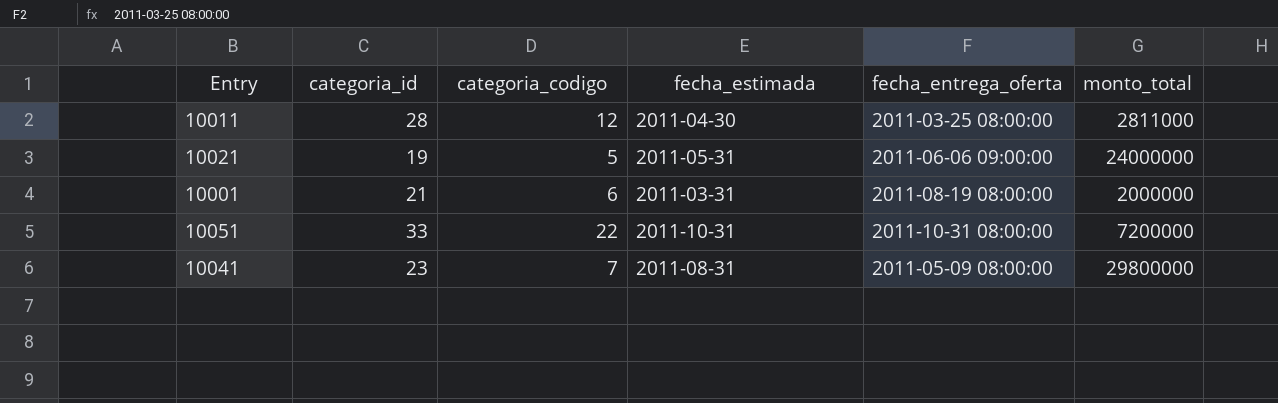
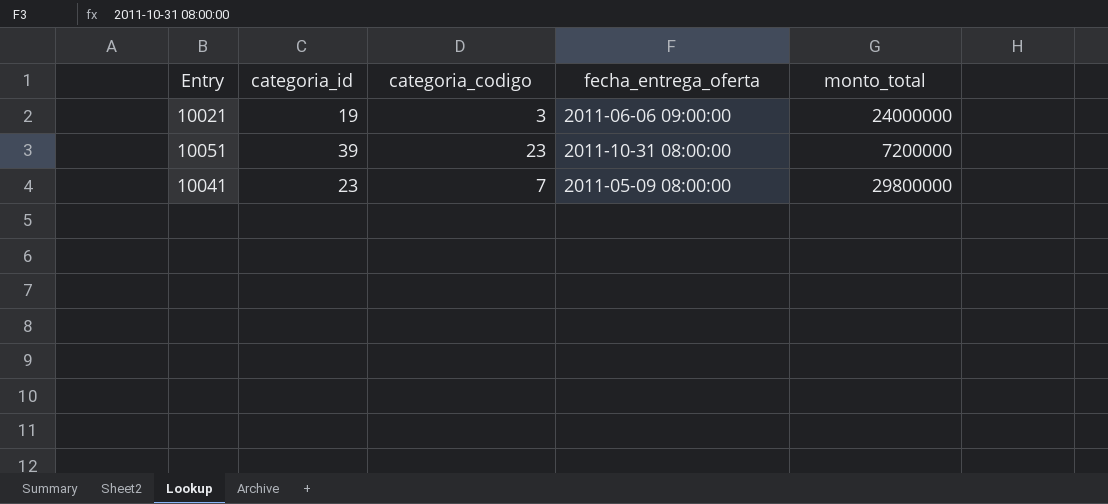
column fecha_estimada | position: 4 -> none
row 10011: 28 | 12 | 2011-04-30 | 2011-03-25 08:00:00 | 2811000 -> none
row 10001: 21 | 6 | 2011-03-31 | 2011-08-19 08:00:00 | 2000000 -> none
10021 | categoria_codigo: 5 -> 3
10051 | categoria_id: 33 -> 39
10051 | categoria_codigo: 22 -> 23

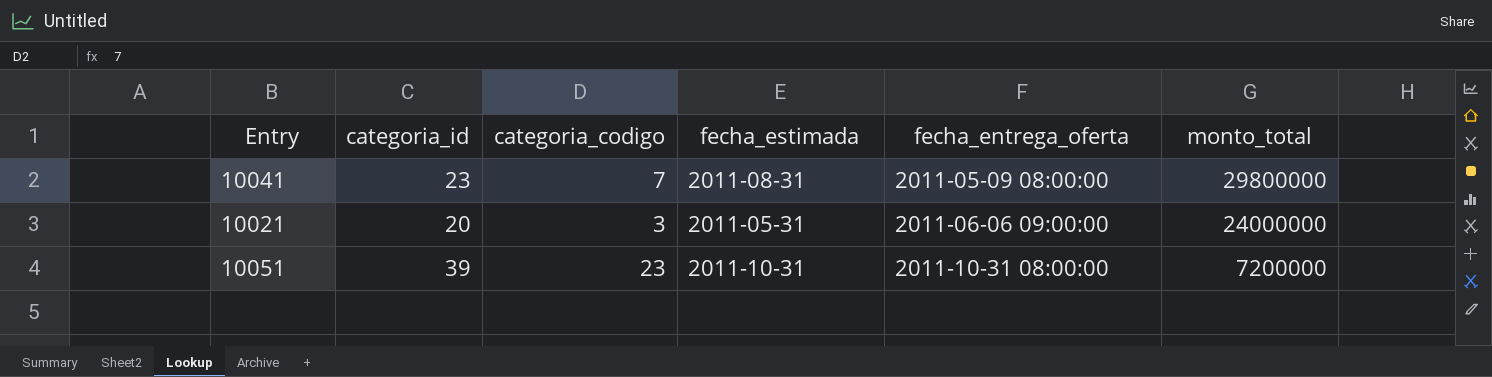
row order: none -> fecha_entrega_oferta ascending
column fecha_estimada | position: none -> 4
10021 | categoria_id: 19 -> 20

